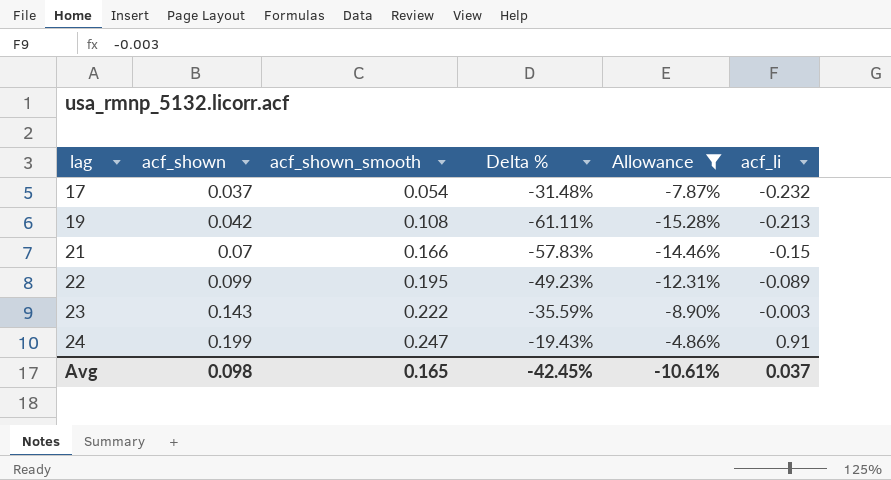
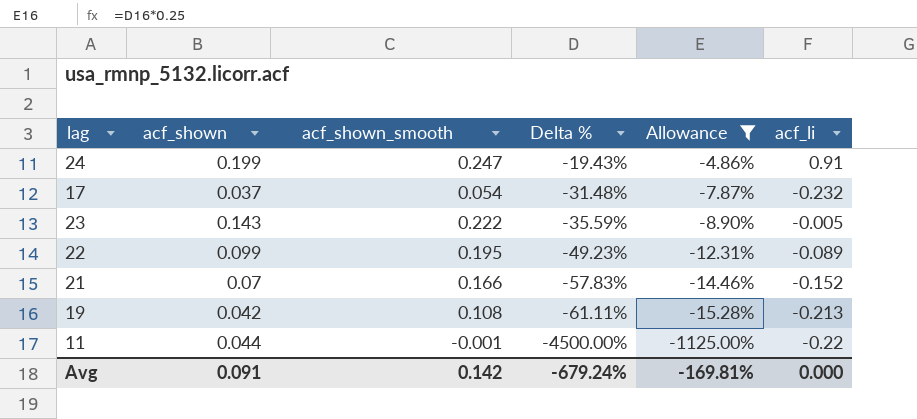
row order: lag ascending -> Delta % descending
23 | acf_li: -0.003 -> -0.005
21 | acf_li: -0.15 -> -0.152
row 11: none -> 0.044 | -0.001 | -4500.00% | -1125.00% | -0.22
Avg | acf_shown: 0.098 -> 0.091
Avg | acf_shown_smooth: 0.165 -> 0.142
Avg | Delta %: -42.45% -> -679.24%
Avg | Allowance: -10.61% -> -169.81%
Avg | acf_li: 0.037 -> 0.000

